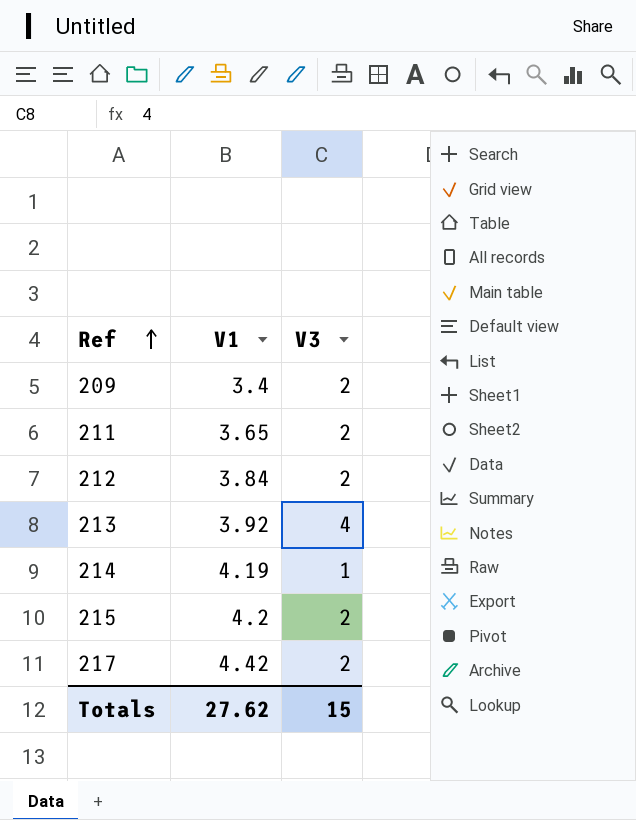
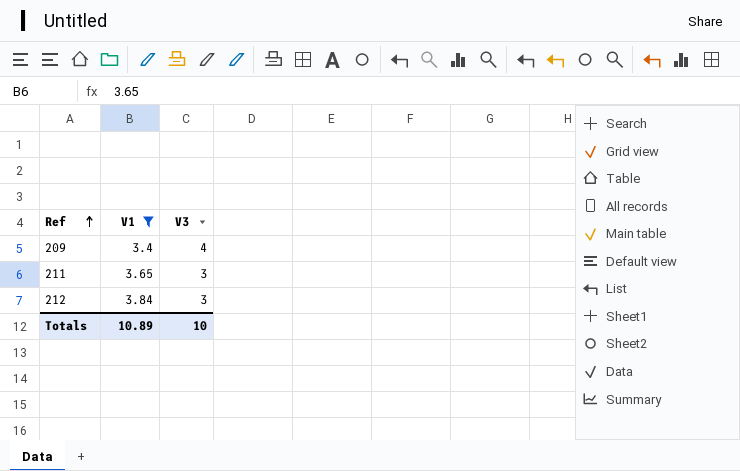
filter: none -> V1 <= 3.84
209 | V3: 2 -> 4
211 | V3: 2 -> 3
212 | V3: 2 -> 3
Totals | V1: 27.62 -> 10.89
Totals | V3: 15 -> 10

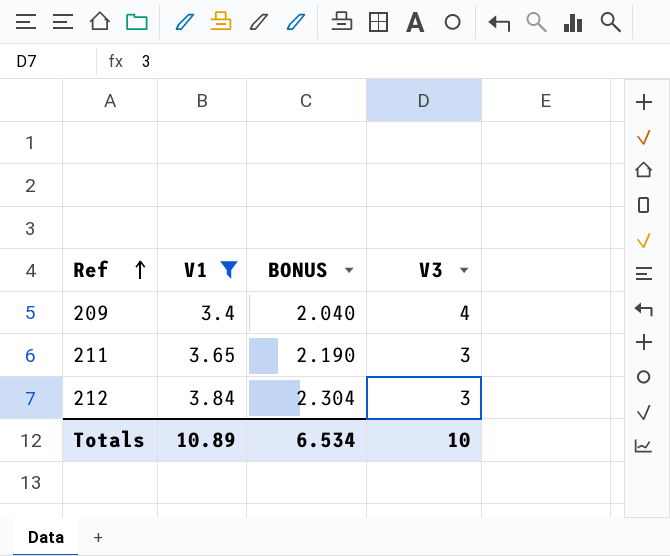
column BONUS | formula: none -> [V1] * 0.6

